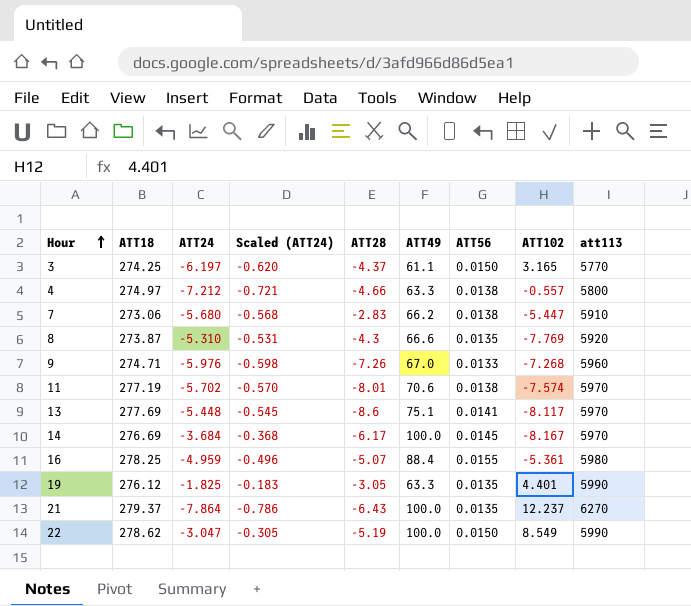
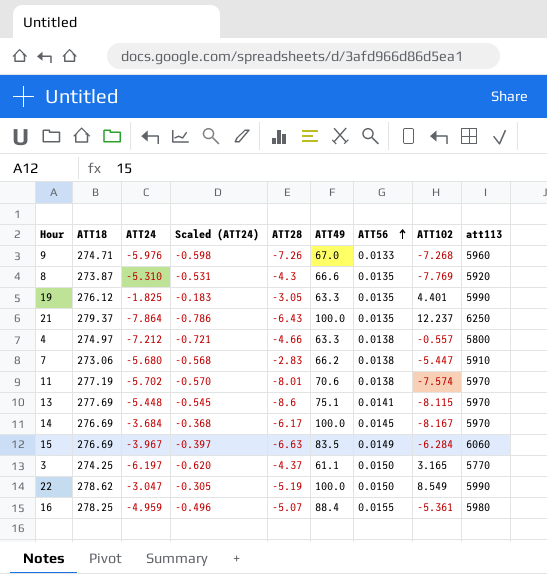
row order: Hour ascending -> ATT56 ascending
21 | att113: 6270 -> 6250
13 | ATT102: -8.117 -> -8.115
row 15: none -> 276.69 | -3.967 | -0.397 | -6.63 | 83.5 | 0.0149 | -6.284 | 6060

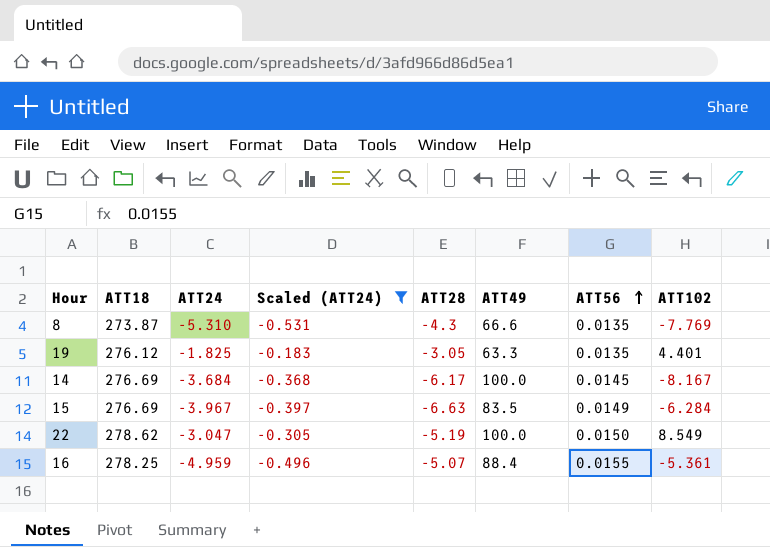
filter: none -> Scaled (ATT24) >= -0.531
column att113 | position: 9 -> none

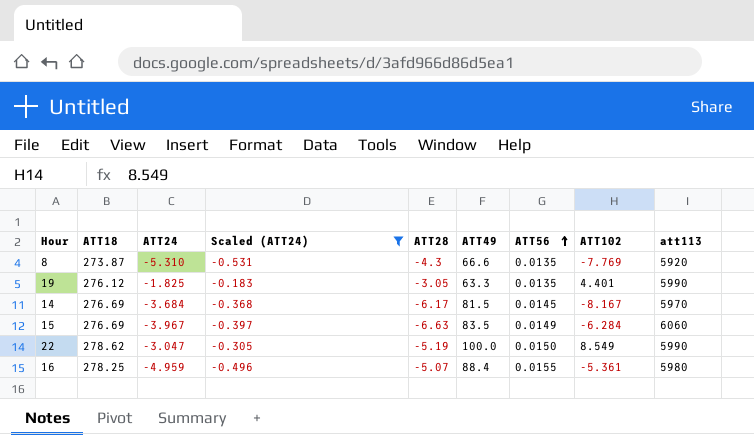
column att113 | position: none -> 9
14 | ATT49: 100.0 -> 81.5

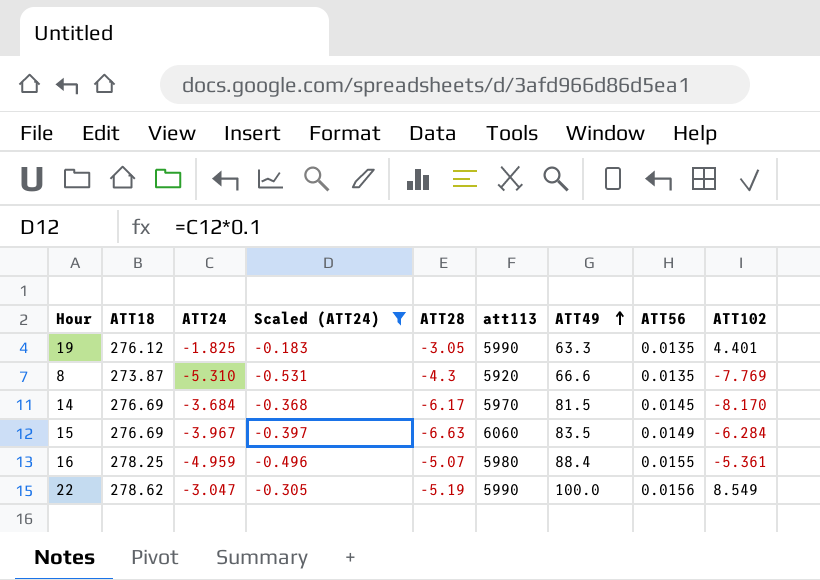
row order: ATT56 ascending -> ATT49 ascending
column att113 | position: 9 -> 6
14 | ATT102: -8.167 -> -8.170
22 | ATT56: 0.0150 -> 0.0156

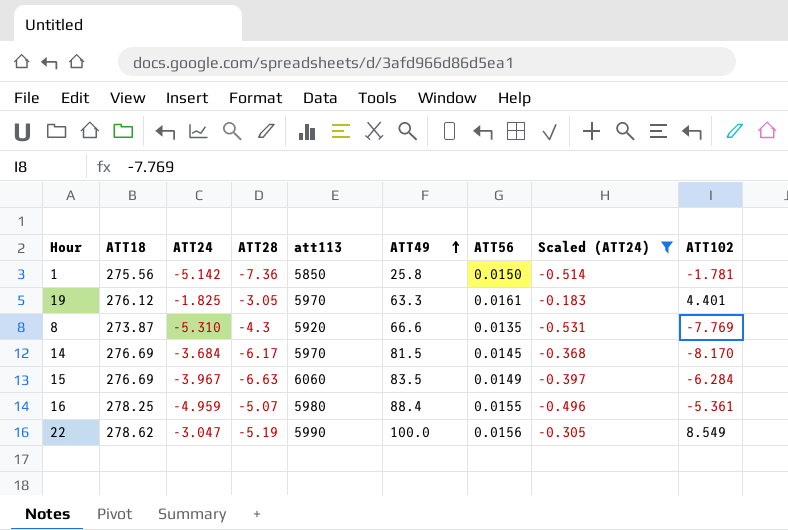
column Scaled (ATT24) | position: 4 -> 8
row 1: none -> 275.56 | -5.142 | -7.36 | 5850 | 25.8 | 0.0150 | -0.514 | -1.781
19 | att113: 5990 -> 5970
19 | ATT56: 0.0135 -> 0.0161

